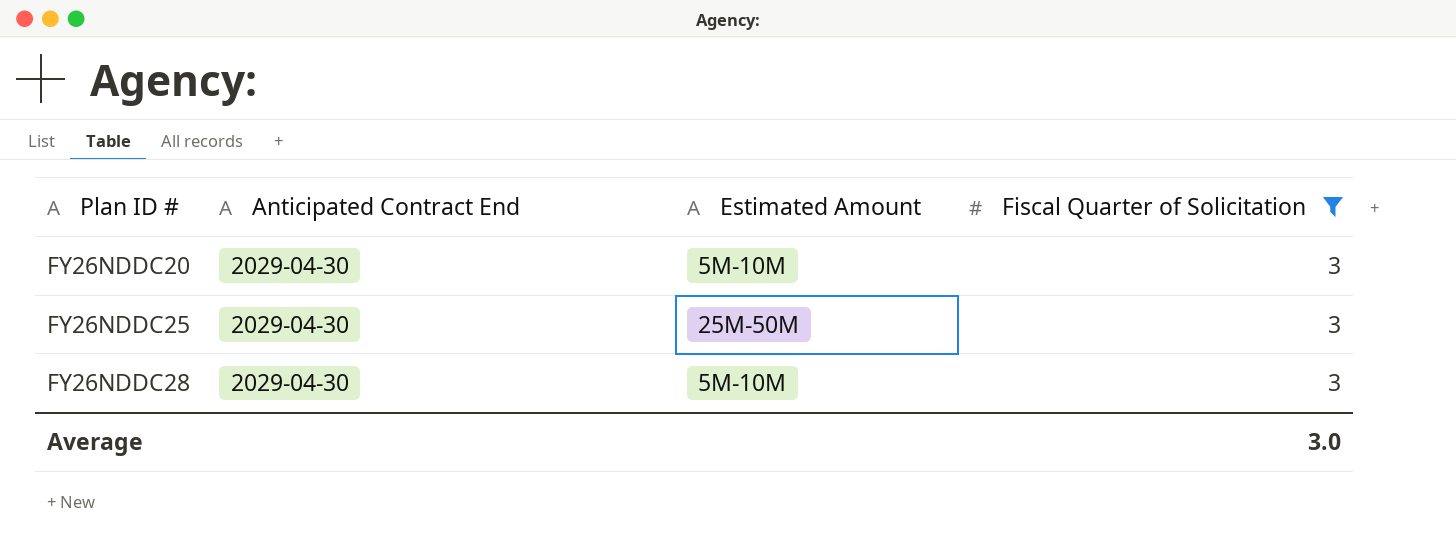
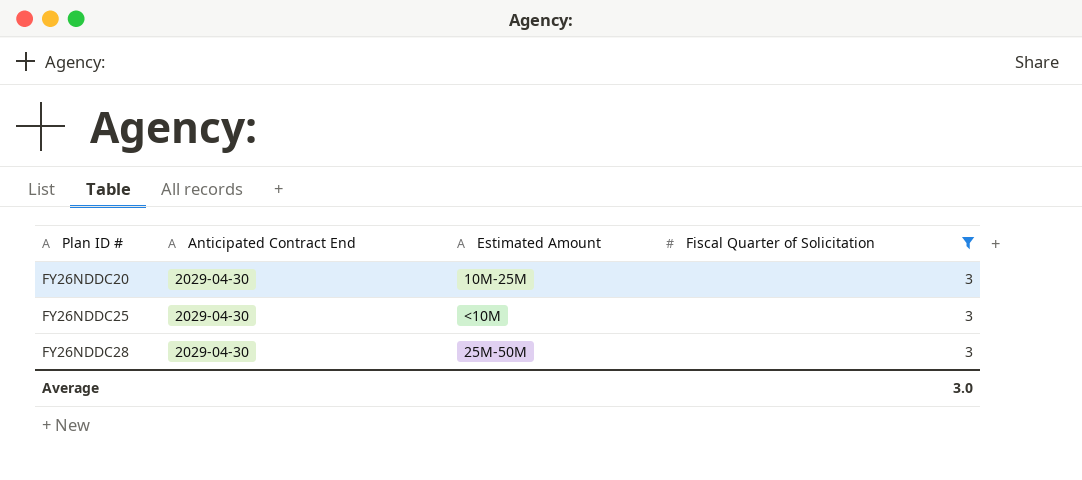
FY26NDDC20 | Estimated Amount: 5M-10M -> 10M-25M
FY26NDDC25 | Estimated Amount: 25M-50M -> <10M
FY26NDDC28 | Estimated Amount: 5M-10M -> 25M-50M

